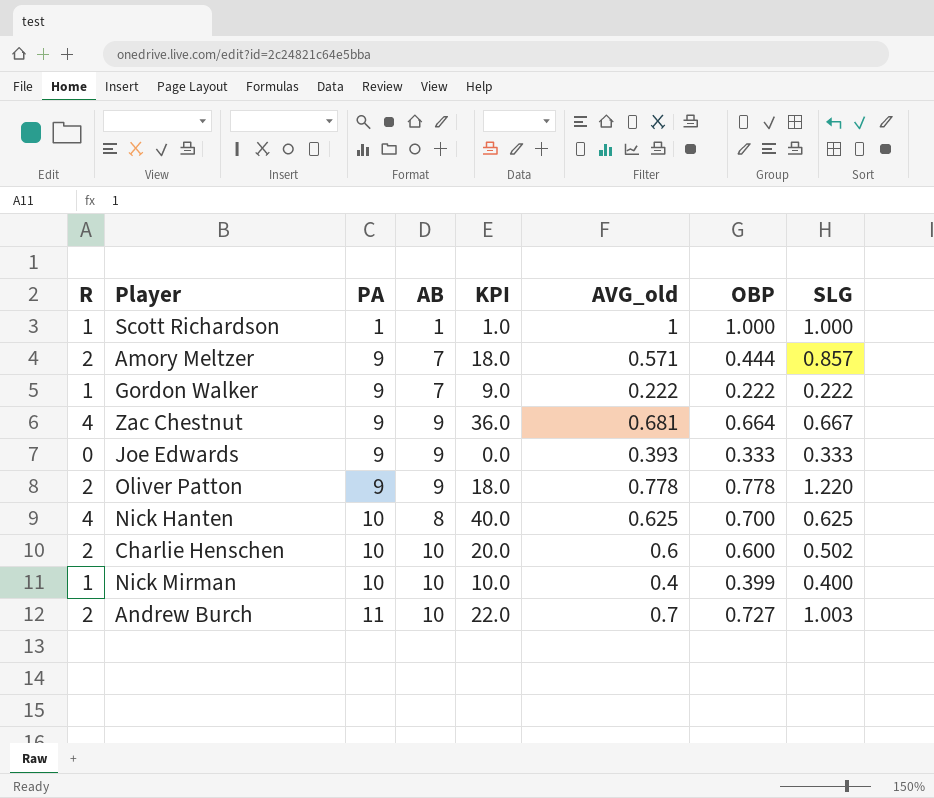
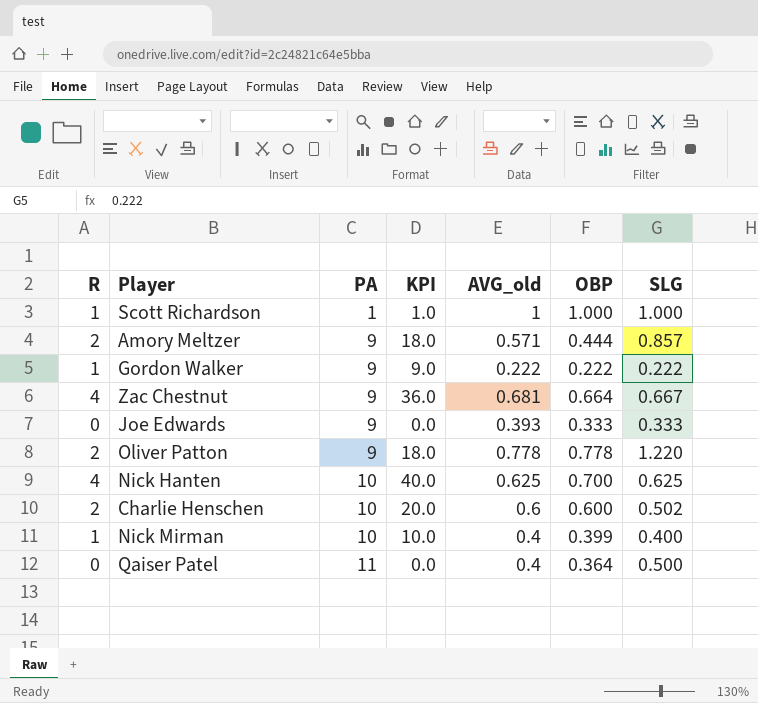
column AB | position: 4 -> none
row Andrew Burch: 2 | 11 | 10 | 22.0 | 0.7 | 0.727 | 1.003 -> none
row Qaiser Patel: none -> 0 | 11 | 0.0 | 0.4 | 0.364 | 0.500

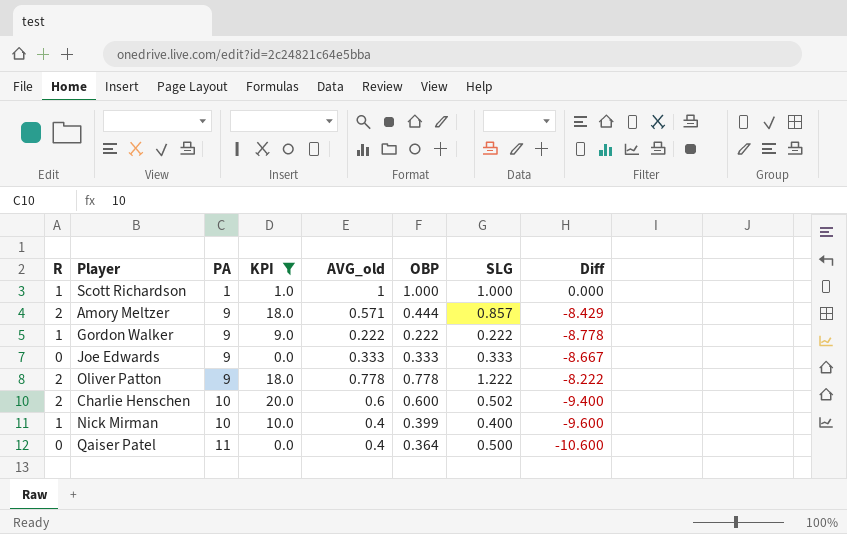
filter: none -> KPI <= 20.0
column Diff | formula: none -> [AVG_old] - [PA]
Joe Edwards | AVG_old: 0.393 -> 0.333
Oliver Patton | SLG: 1.220 -> 1.222

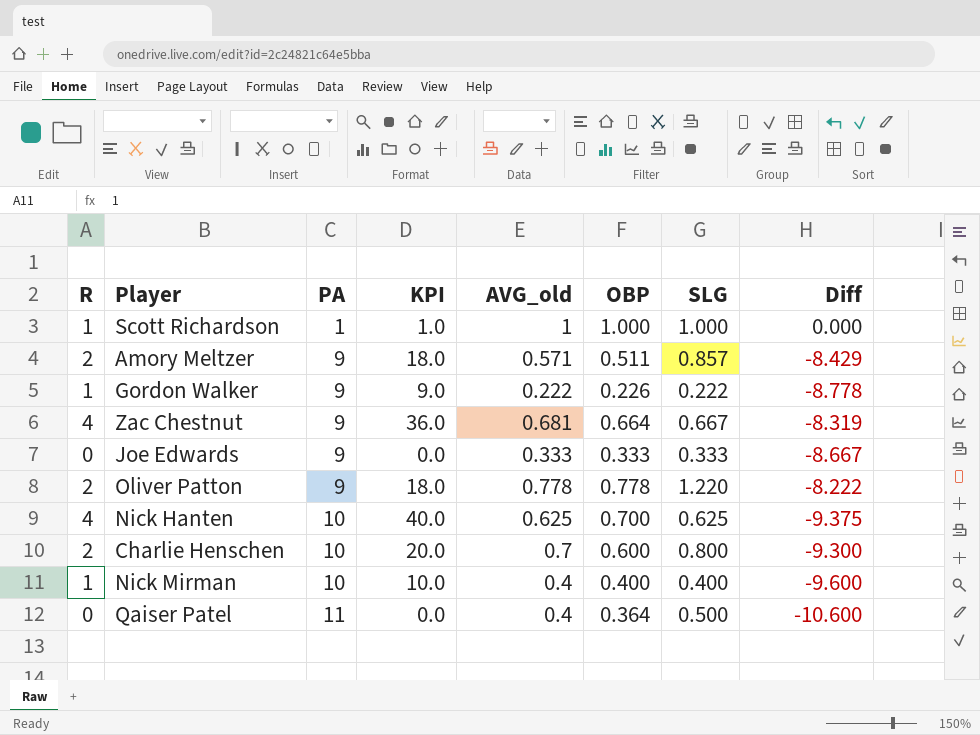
filter: KPI <= 20.0 -> none
Amory Meltzer | OBP: 0.444 -> 0.511
Gordon Walker | OBP: 0.222 -> 0.226
Oliver Patton | SLG: 1.222 -> 1.220
Charlie Henschen | AVG_old: 0.6 -> 0.7
Charlie Henschen | SLG: 0.502 -> 0.800
Charlie Henschen | Diff: -9.400 -> -9.300
Nick Mirman | OBP: 0.399 -> 0.400

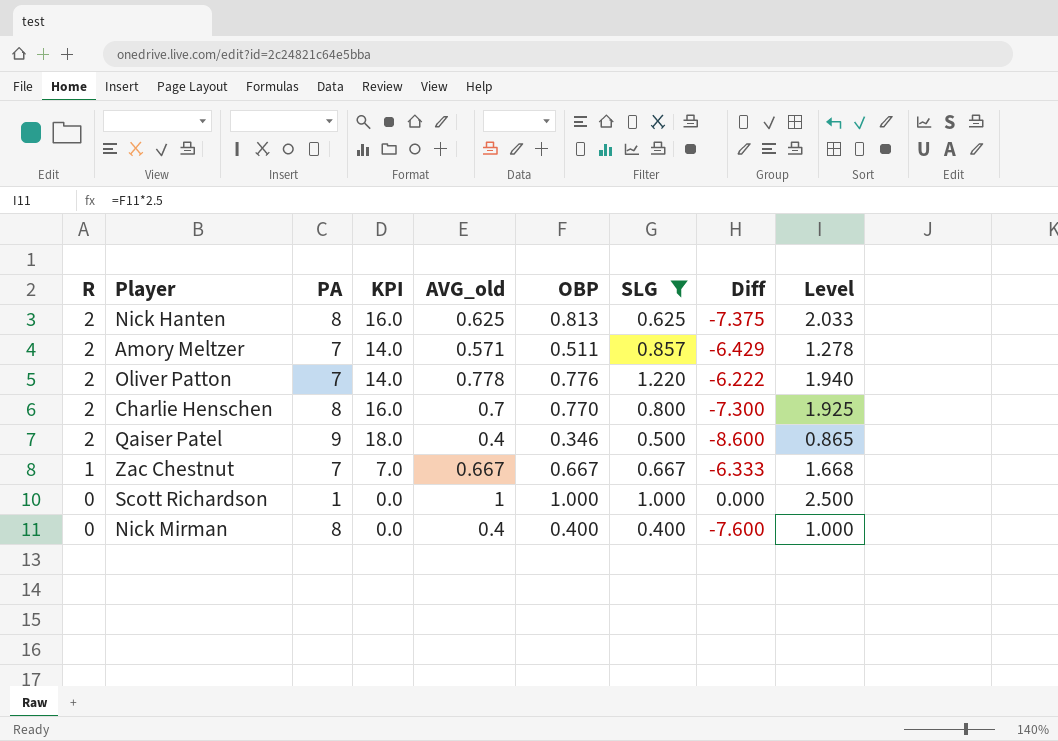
filter: none -> SLG >= 0.400
row order: PA ascending -> R descending
column Level | formula: none -> [OBP] * 2.5
Nick Hanten | R: 4 -> 2
Nick Hanten | PA: 10 -> 8
Nick Hanten | KPI: 40.0 -> 16.0
Nick Hanten | OBP: 0.700 -> 0.813
Nick Hanten | Diff: -9.375 -> -7.375
Amory Meltzer | PA: 9 -> 7
Amory Meltzer | KPI: 18.0 -> 14.0
Amory Meltzer | Diff: -8.429 -> -6.429
Oliver Patton | PA: 9 -> 7
Oliver Patton | KPI: 18.0 -> 14.0
Oliver Patton | OBP: 0.778 -> 0.776
Oliver Patton | Diff: -8.222 -> -6.222
Charlie Henschen | PA: 10 -> 8
Charlie Henschen | KPI: 20.0 -> 16.0
Charlie Henschen | OBP: 0.600 -> 0.770
Charlie Henschen | Diff: -9.300 -> -7.300
Qaiser Patel | R: 0 -> 2
Qaiser Patel | PA: 11 -> 9
Qaiser Patel | KPI: 0.0 -> 18.0
Qaiser Patel | OBP: 0.364 -> 0.346
Qaiser Patel | Diff: -10.600 -> -8.600
Zac Chestnut | R: 4 -> 1
Zac Chestnut | PA: 9 -> 7
Zac Chestnut | KPI: 36.0 -> 7.0
Zac Chestnut | AVG_old: 0.681 -> 0.667
Zac Chestnut | OBP: 0.664 -> 0.667
Zac Chestnut | Diff: -8.319 -> -6.333
Scott Richardson | R: 1 -> 0
Scott Richardson | KPI: 1.0 -> 0.0
Nick Mirman | R: 1 -> 0
Nick Mirman | PA: 10 -> 8
Nick Mirman | KPI: 10.0 -> 0.0
Nick Mirman | Diff: -9.600 -> -7.600

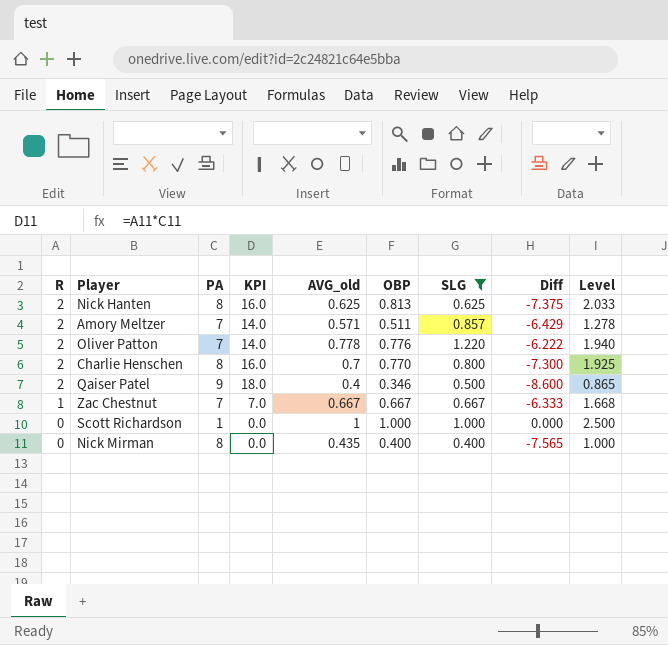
Nick Mirman | AVG_old: 0.4 -> 0.435
Nick Mirman | Diff: -7.600 -> -7.565

